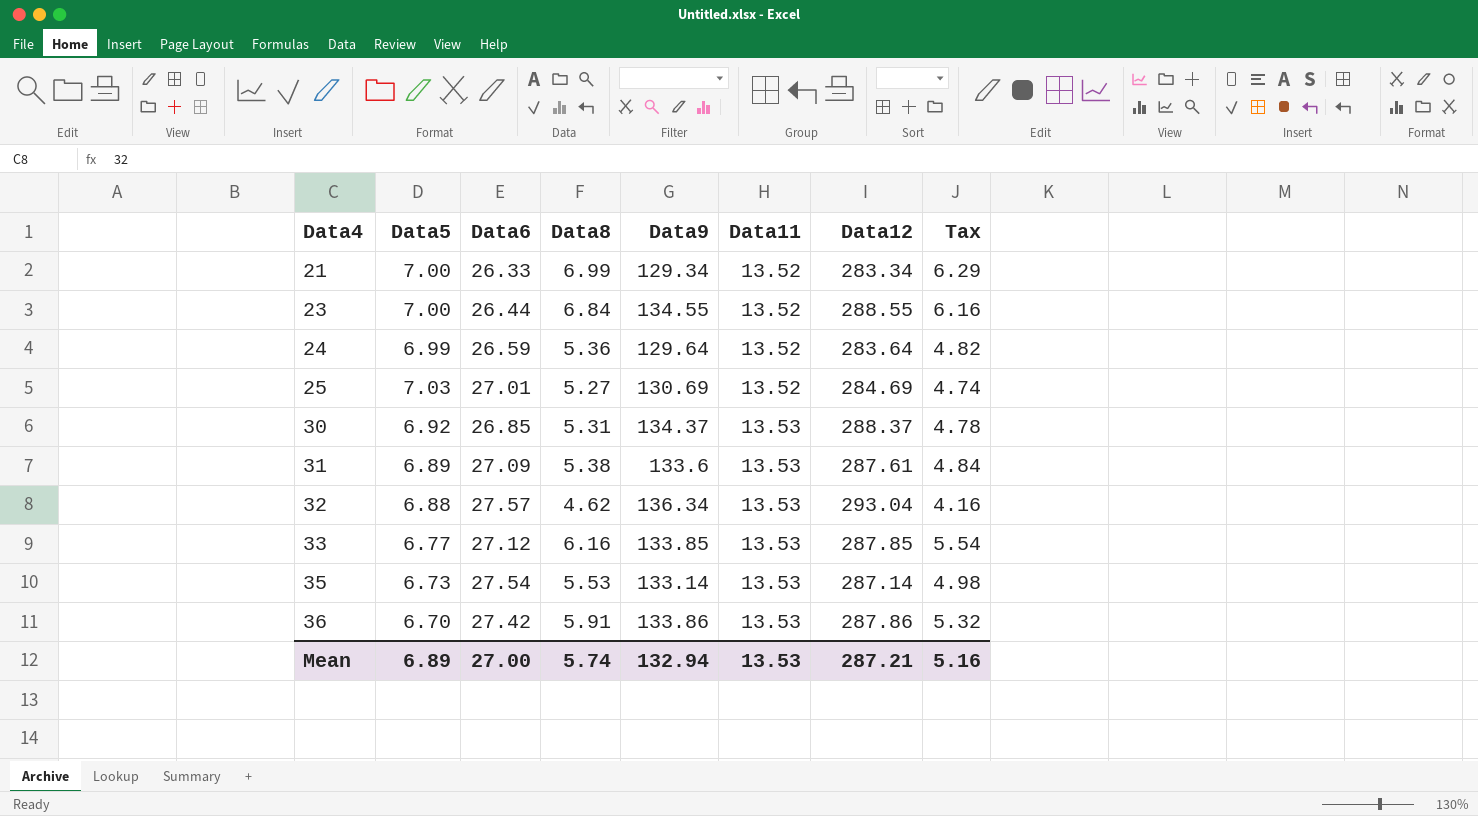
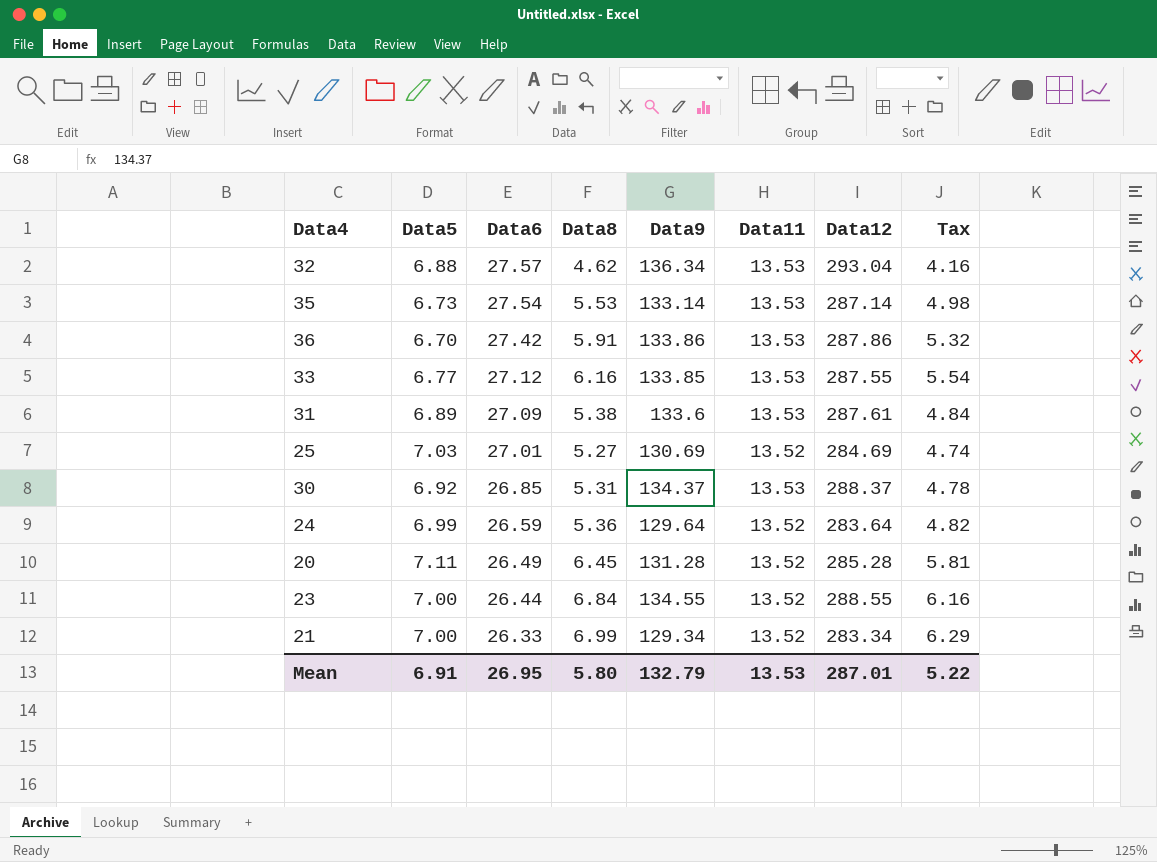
row order: Data4 ascending -> Data6 descending
33 | Data12: 287.85 -> 287.55
row 20: none -> 7.11 | 26.49 | 6.45 | 131.28 | 13.52 | 285.28 | 5.81
Mean | Data5: 6.89 -> 6.91
Mean | Data6: 27.00 -> 26.95
Mean | Data8: 5.74 -> 5.80
Mean | Data9: 132.94 -> 132.79
Mean | Data12: 287.21 -> 287.01
Mean | Tax: 5.16 -> 5.22

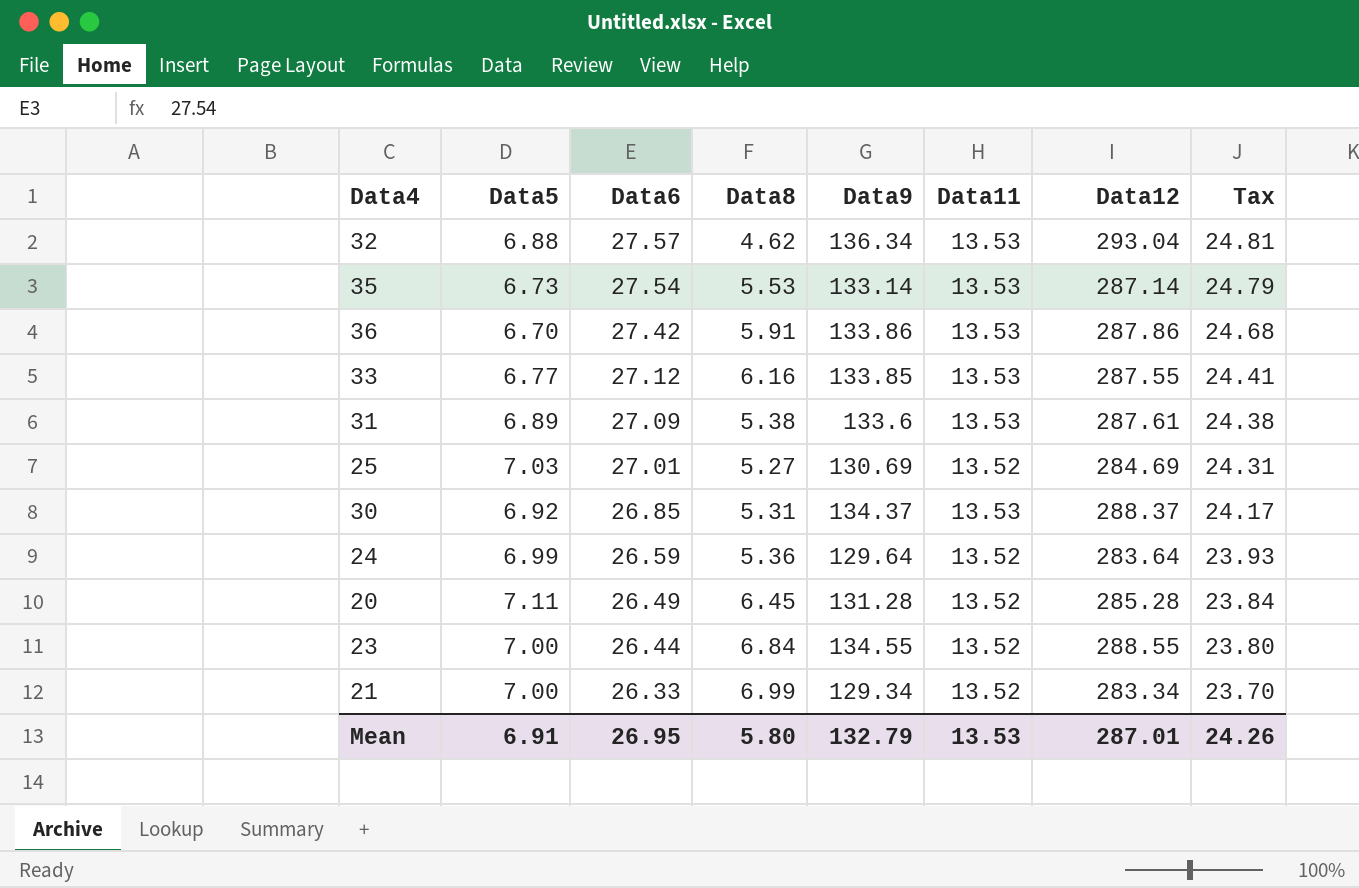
column Tax | formula: [Data8] * 0.9 -> [Data6] * 0.9
Mean | Tax: 5.22 -> 24.26

